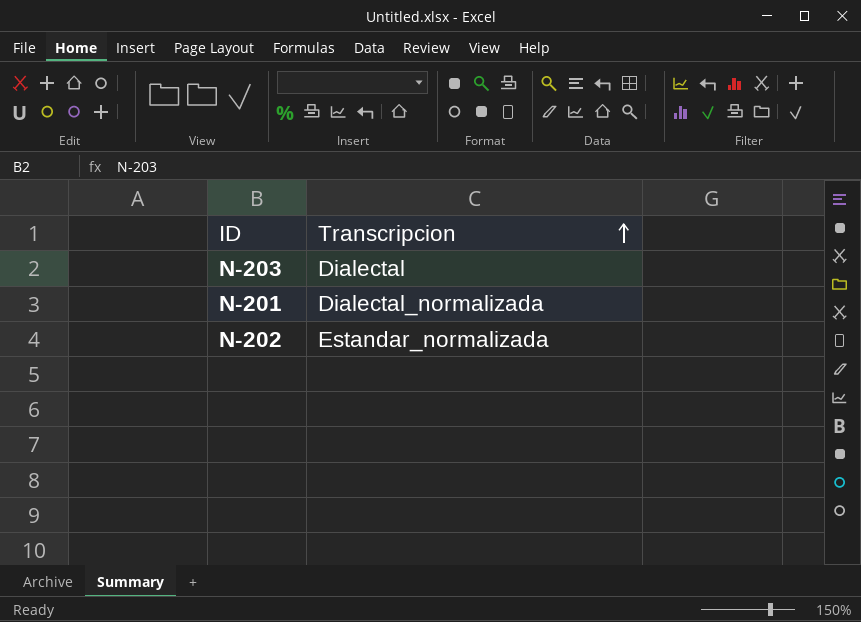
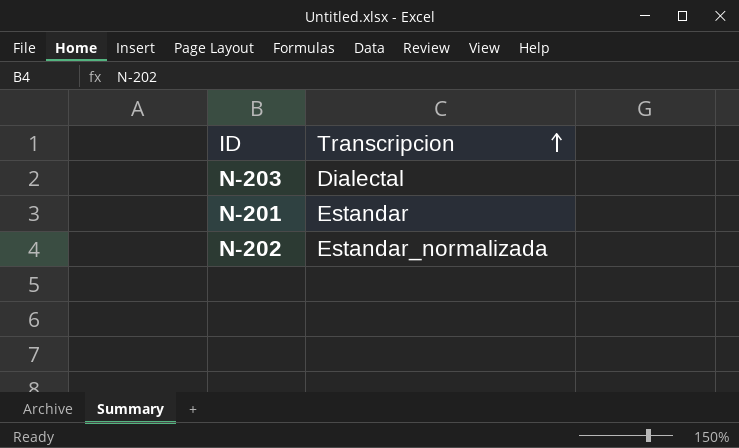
N-201 | Transcripcion: Dialectal_normalizada -> Estandar

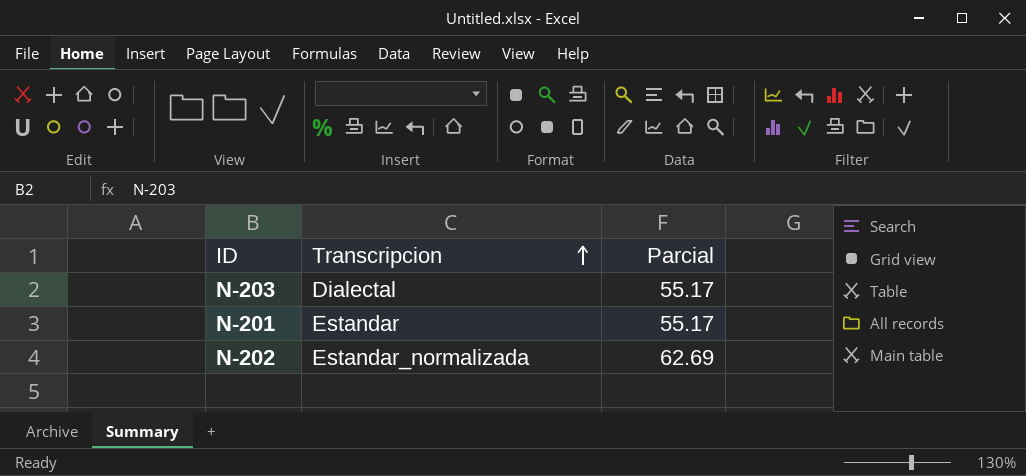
column Parcial | position: none -> 3

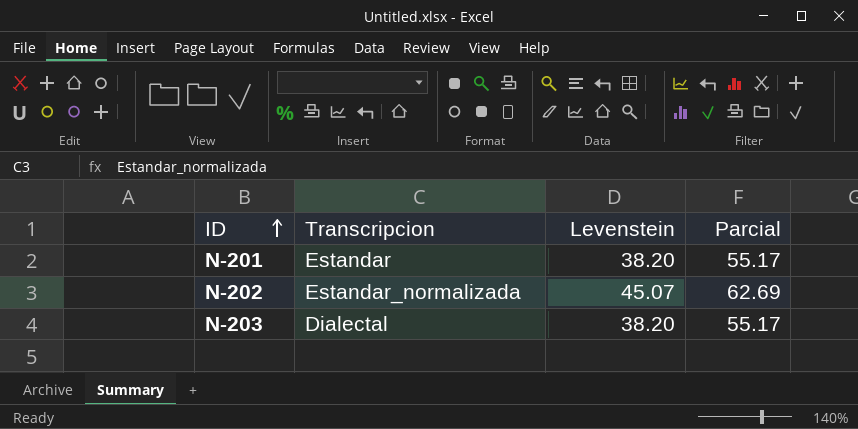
row order: Transcripcion ascending -> ID ascending
column Levenstein | position: none -> 3

